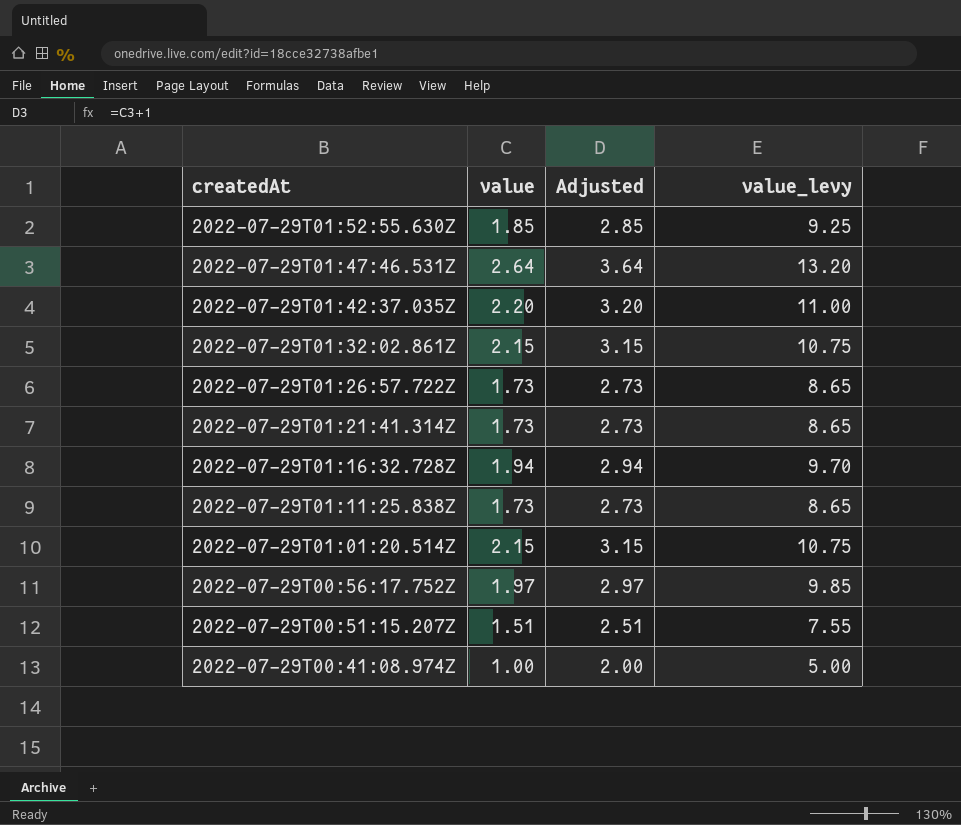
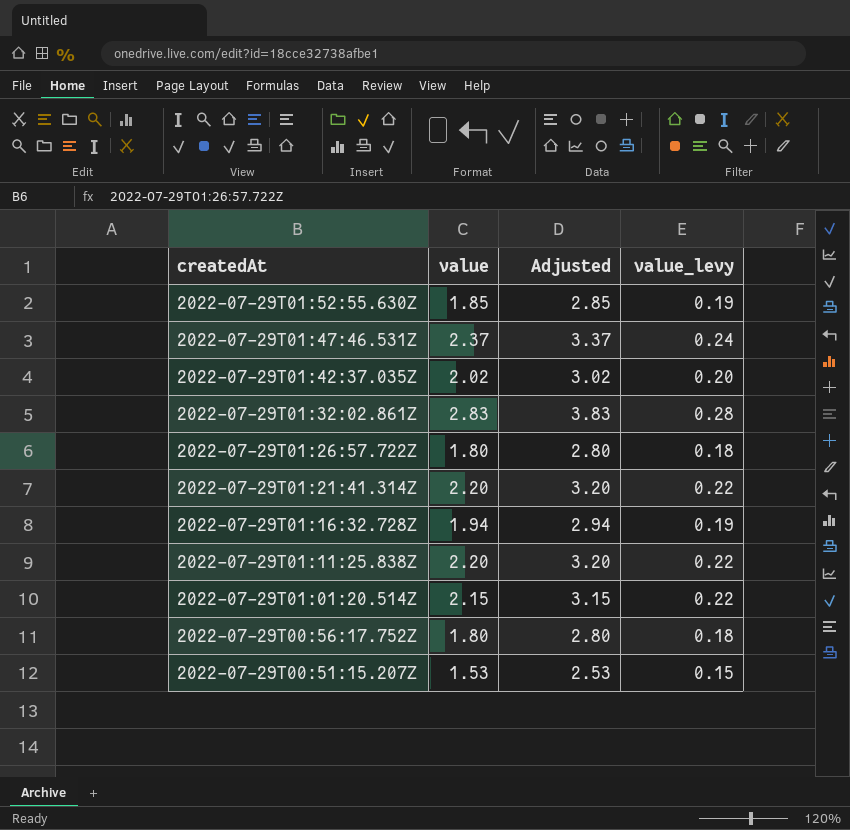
column value_levy | formula: [value] * 5 -> [value] * 0.1
row 2022-07-29T00:41:08.974Z: 1.00 | 2.00 | 5.00 -> none
2022-07-29T01:47:46.531Z | value: 2.64 -> 2.37
2022-07-29T01:47:46.531Z | Adjusted: 3.64 -> 3.37
2022-07-29T01:42:37.035Z | value: 2.20 -> 2.02
2022-07-29T01:42:37.035Z | Adjusted: 3.20 -> 3.02
2022-07-29T01:32:02.861Z | value: 2.15 -> 2.83
2022-07-29T01:32:02.861Z | Adjusted: 3.15 -> 3.83
2022-07-29T01:26:57.722Z | value: 1.73 -> 1.80
2022-07-29T01:26:57.722Z | Adjusted: 2.73 -> 2.80
2022-07-29T01:21:41.314Z | value: 1.73 -> 2.20
2022-07-29T01:21:41.314Z | Adjusted: 2.73 -> 3.20
2022-07-29T01:11:25.838Z | value: 1.73 -> 2.20
2022-07-29T01:11:25.838Z | Adjusted: 2.73 -> 3.20
2022-07-29T00:56:17.752Z | value: 1.97 -> 1.80
2022-07-29T00:56:17.752Z | Adjusted: 2.97 -> 2.80
2022-07-29T00:51:15.207Z | value: 1.51 -> 1.53
2022-07-29T00:51:15.207Z | Adjusted: 2.51 -> 2.53

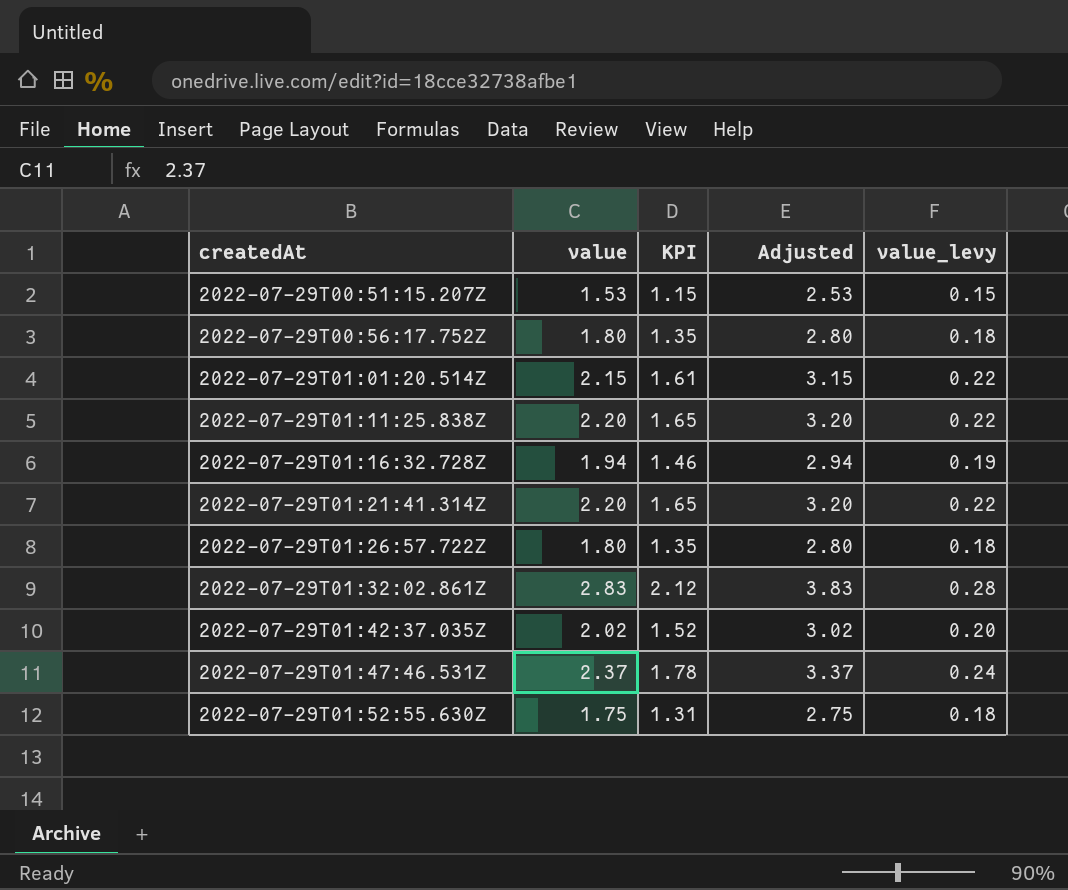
row order: createdAt descending -> createdAt ascending
column KPI | formula: none -> [value] * 0.75
2022-07-29T01:52:55.630Z | value: 1.85 -> 1.75
2022-07-29T01:52:55.630Z | Adjusted: 2.85 -> 2.75
2022-07-29T01:52:55.630Z | value_levy: 0.19 -> 0.18

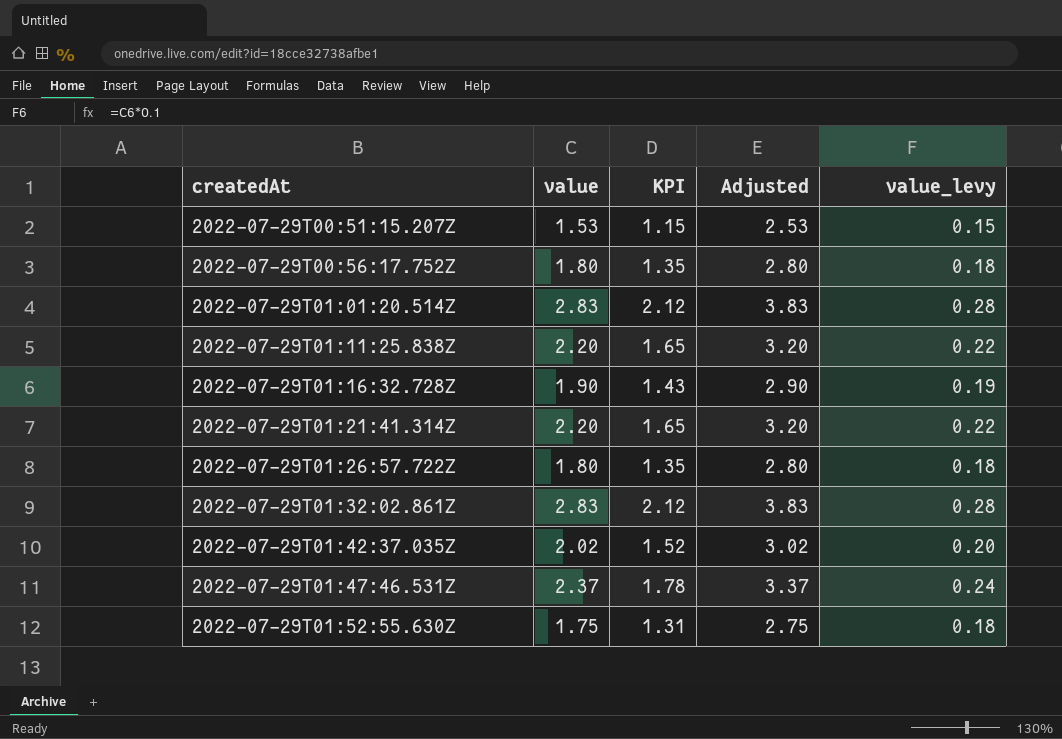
2022-07-29T01:01:20.514Z | value: 2.15 -> 2.83
2022-07-29T01:01:20.514Z | KPI: 1.61 -> 2.12
2022-07-29T01:01:20.514Z | Adjusted: 3.15 -> 3.83
2022-07-29T01:01:20.514Z | value_levy: 0.22 -> 0.28
2022-07-29T01:16:32.728Z | value: 1.94 -> 1.90
2022-07-29T01:16:32.728Z | KPI: 1.46 -> 1.43
2022-07-29T01:16:32.728Z | Adjusted: 2.94 -> 2.90

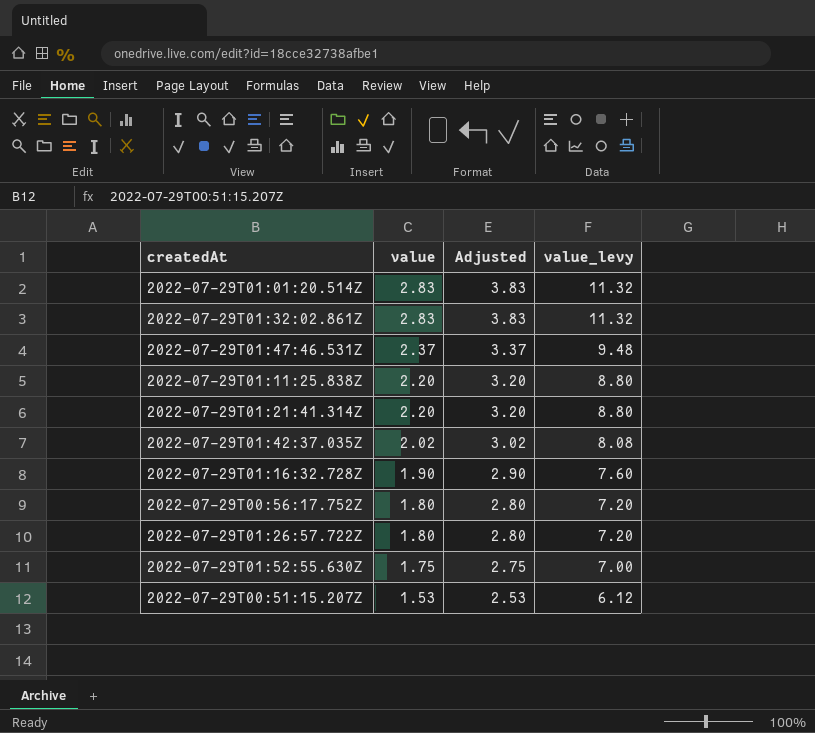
row order: createdAt ascending -> value descending
column KPI | formula: [value] * 0.75 -> none
column value_levy | formula: [value] * 0.1 -> [value] * 4

